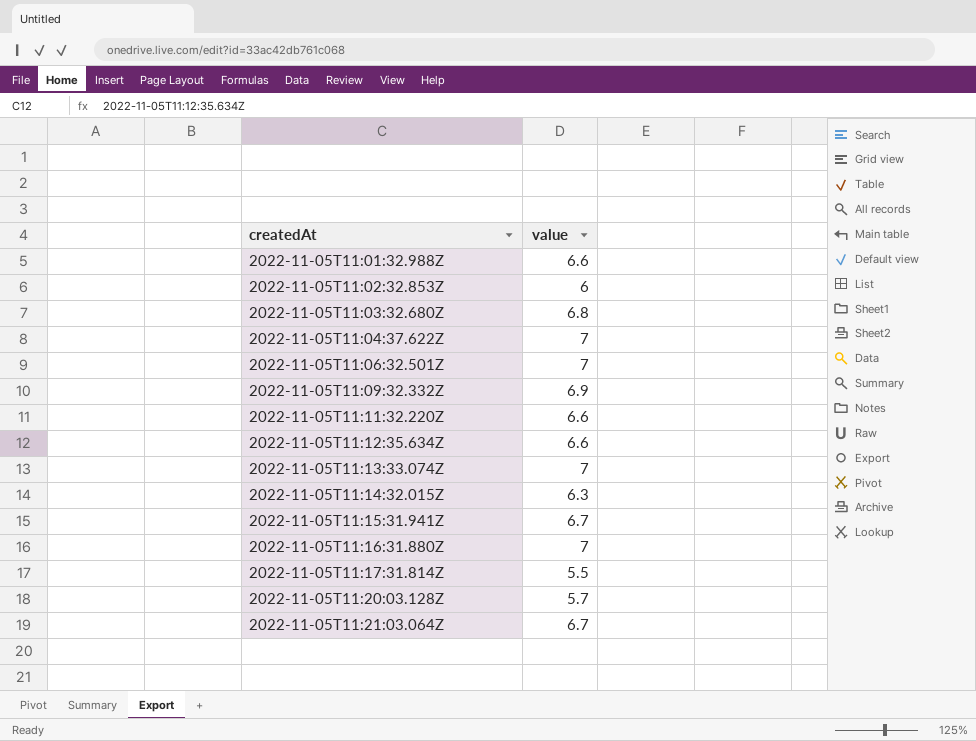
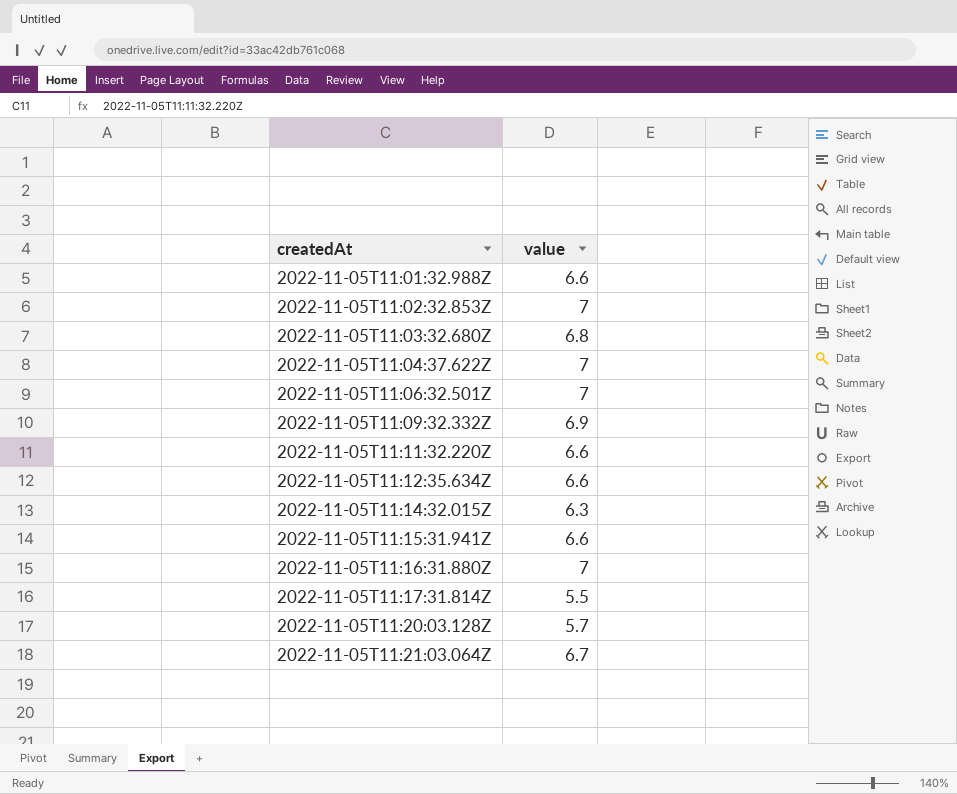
row 2022-11-05T11:13:33.074Z: 7 -> none
2022-11-05T11:02:32.853Z | value: 6 -> 7
2022-11-05T11:15:31.941Z | value: 6.7 -> 6.6

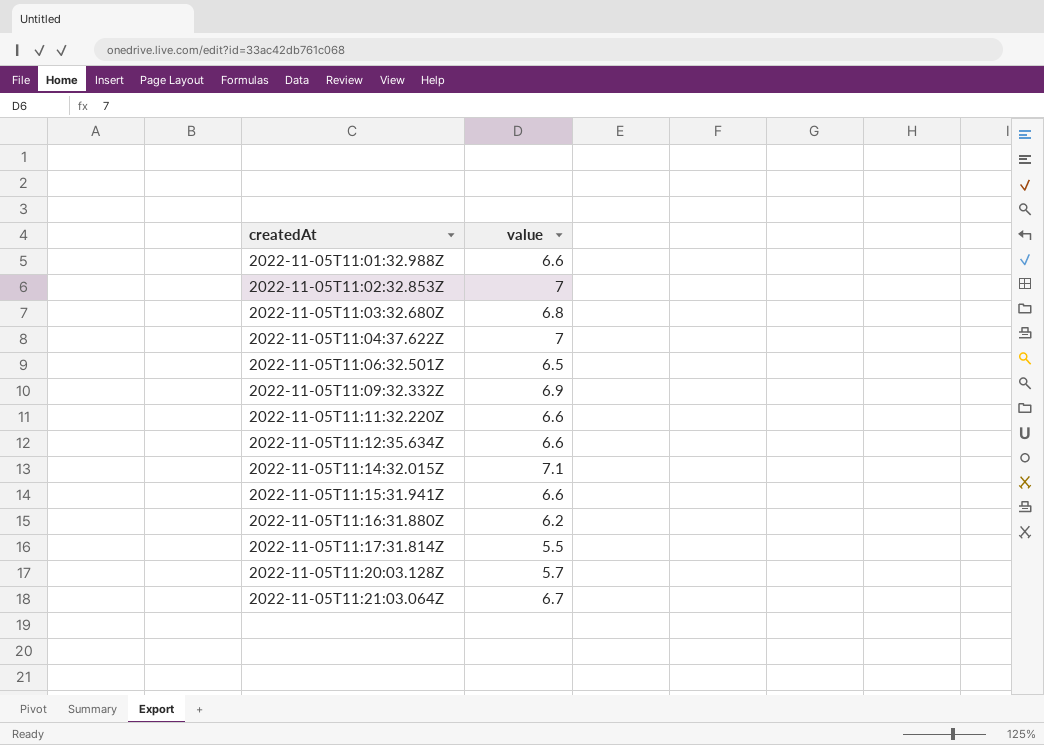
2022-11-05T11:06:32.501Z | value: 7 -> 6.5
2022-11-05T11:14:32.015Z | value: 6.3 -> 7.1
2022-11-05T11:16:31.880Z | value: 7 -> 6.2

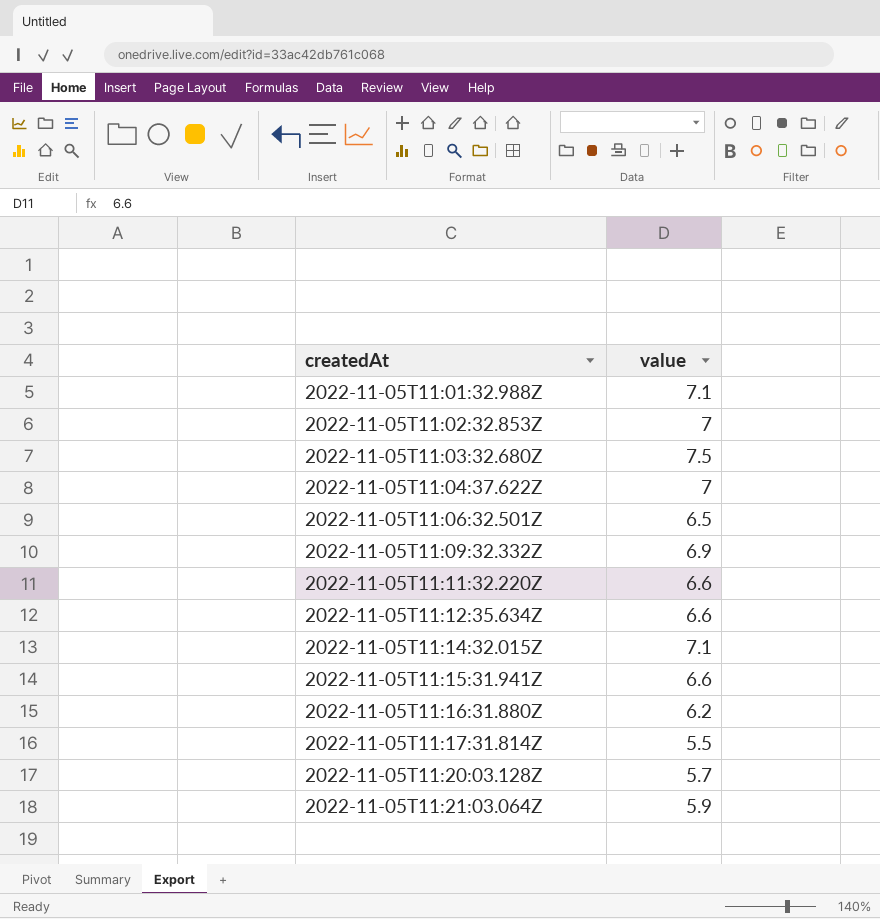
2022-11-05T11:01:32.988Z | value: 6.6 -> 7.1
2022-11-05T11:03:32.680Z | value: 6.8 -> 7.5
2022-11-05T11:21:03.064Z | value: 6.7 -> 5.9

